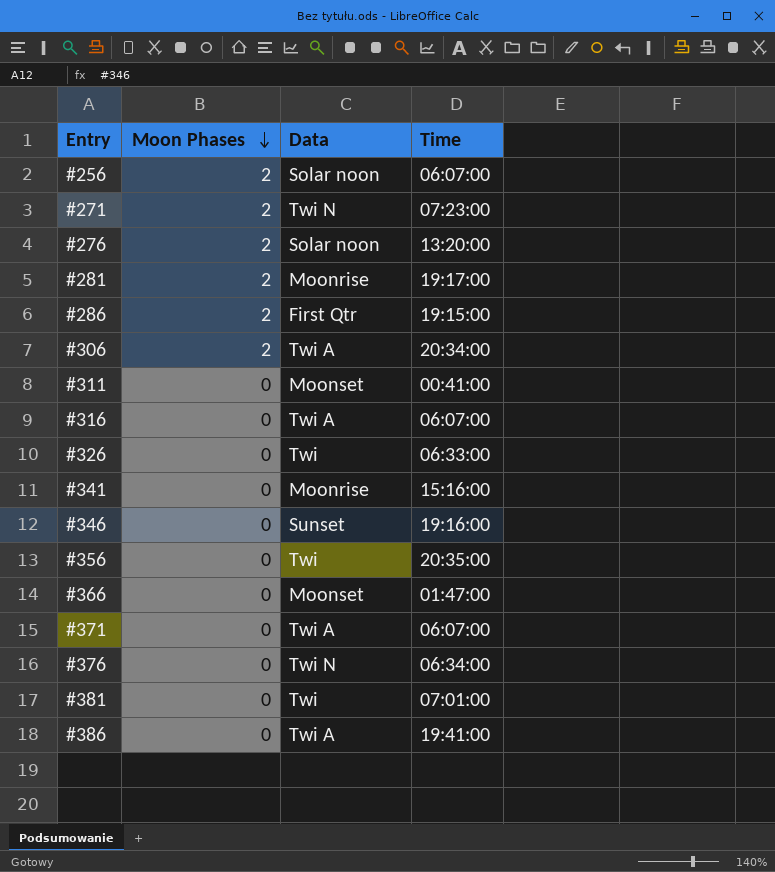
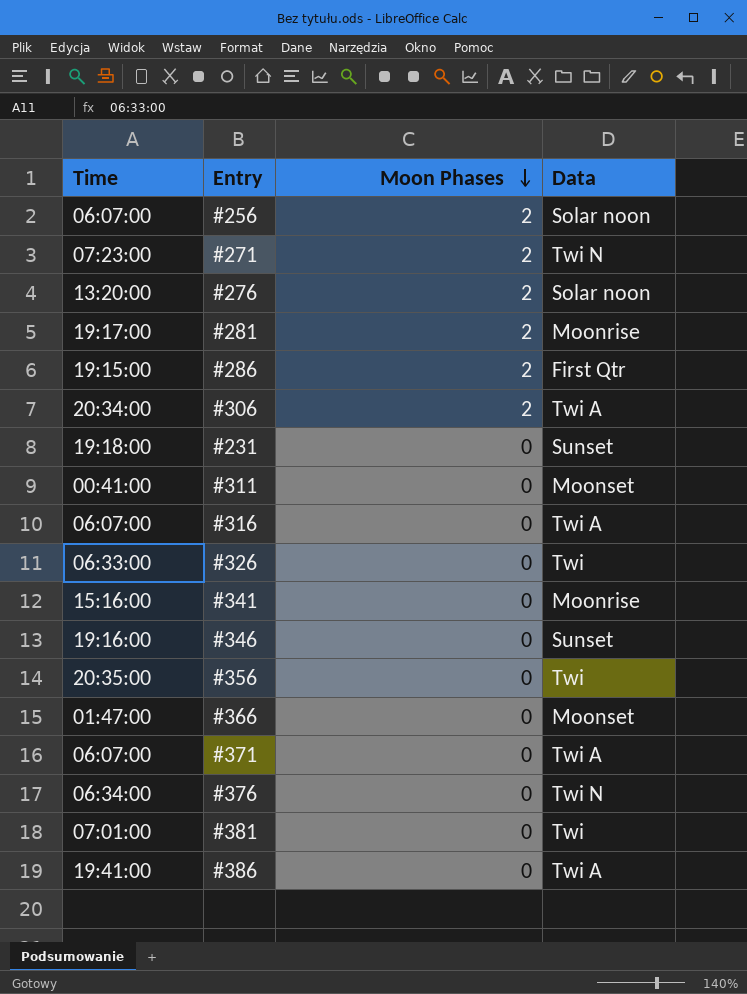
column Time | position: 4 -> 1
row #231: none -> 19:18:00 | 0 | Sunset

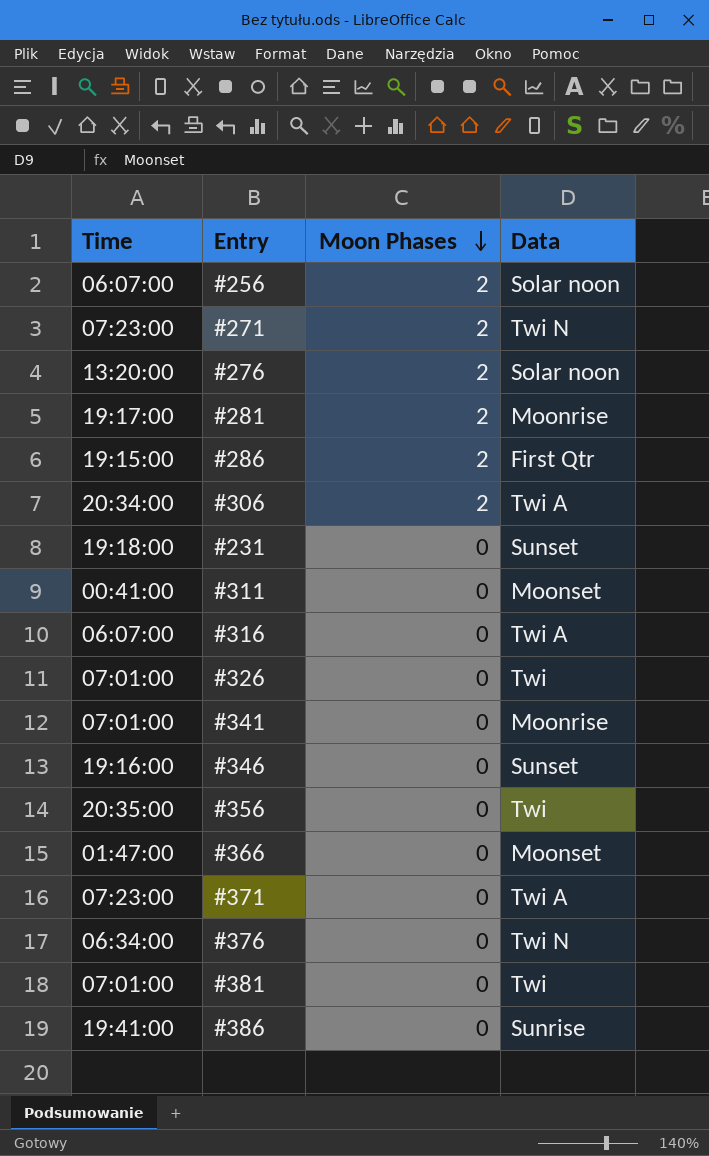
#326 | Time: 06:33:00 -> 07:01:00
#341 | Time: 15:16:00 -> 07:01:00
#371 | Time: 06:07:00 -> 07:23:00
#386 | Data: Twi A -> Sunrise

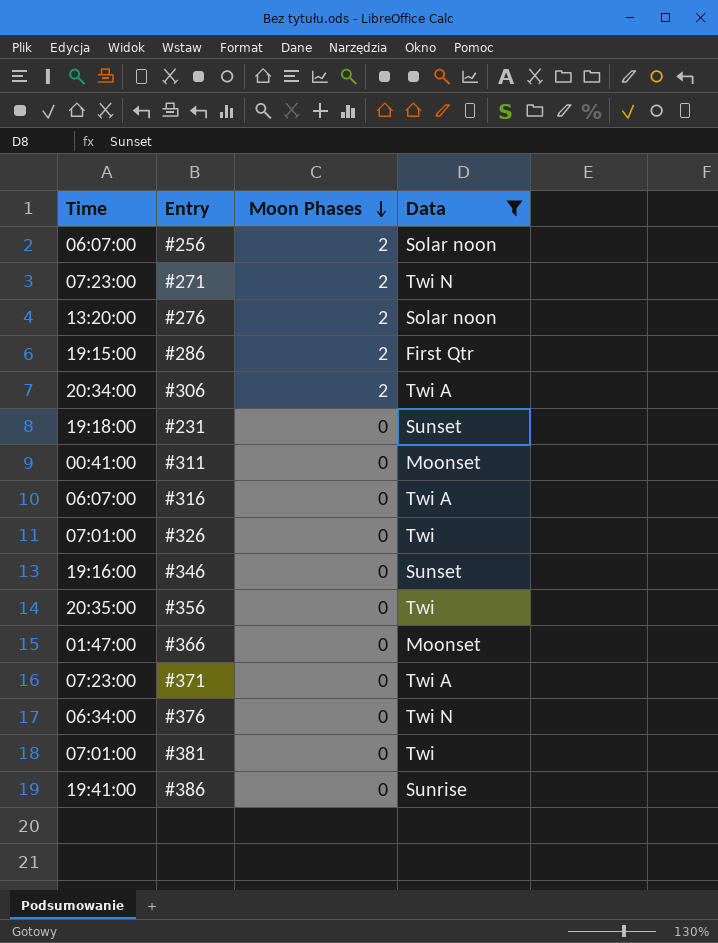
filter: none -> Data != Moonrise

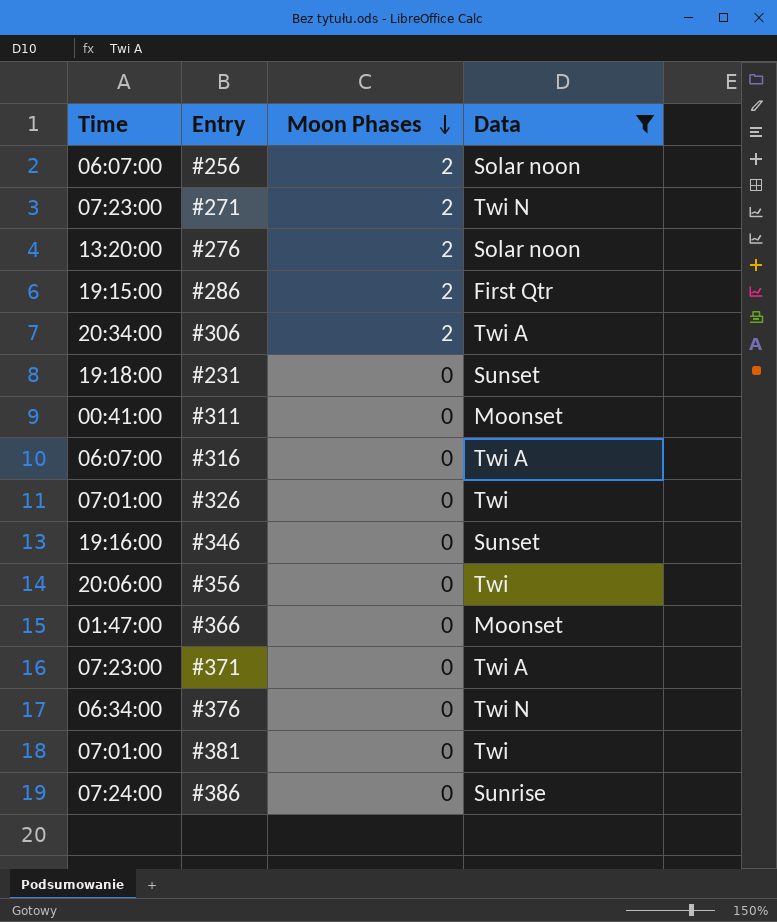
#356 | Time: 20:35:00 -> 20:06:00
#386 | Time: 19:41:00 -> 07:24:00

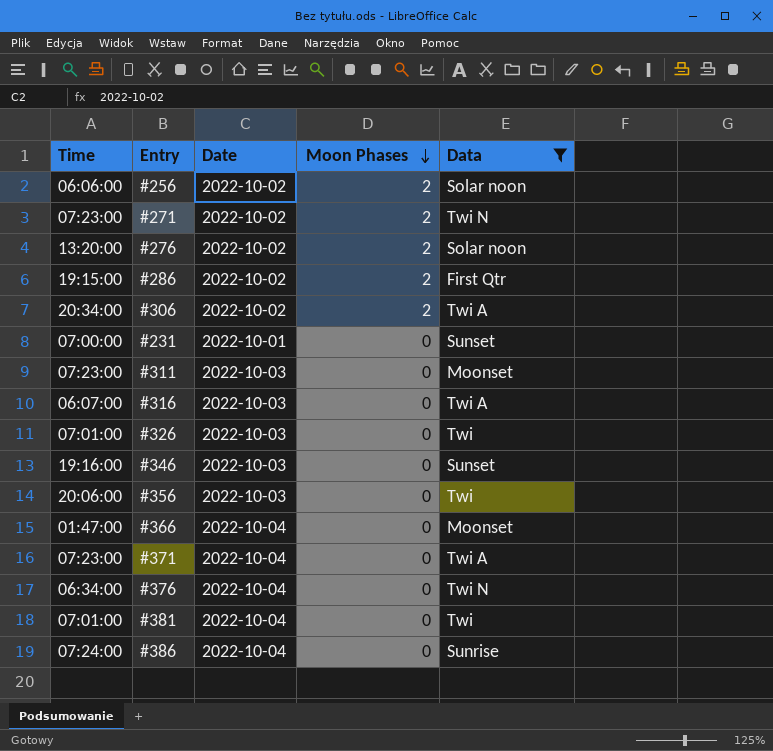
column Date | position: none -> 3
#256 | Time: 06:07:00 -> 06:06:00
#231 | Time: 19:18:00 -> 07:00:00
#311 | Time: 00:41:00 -> 07:23:00

